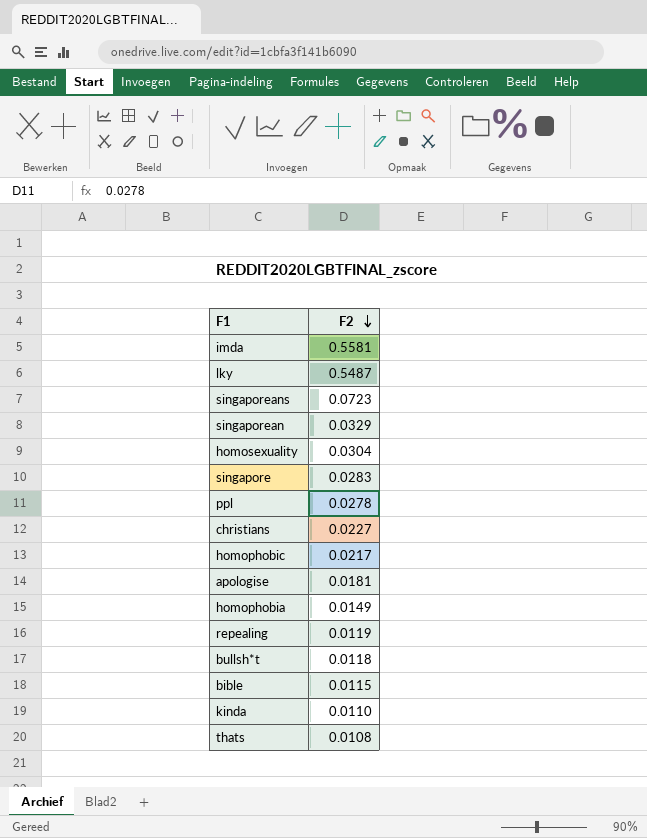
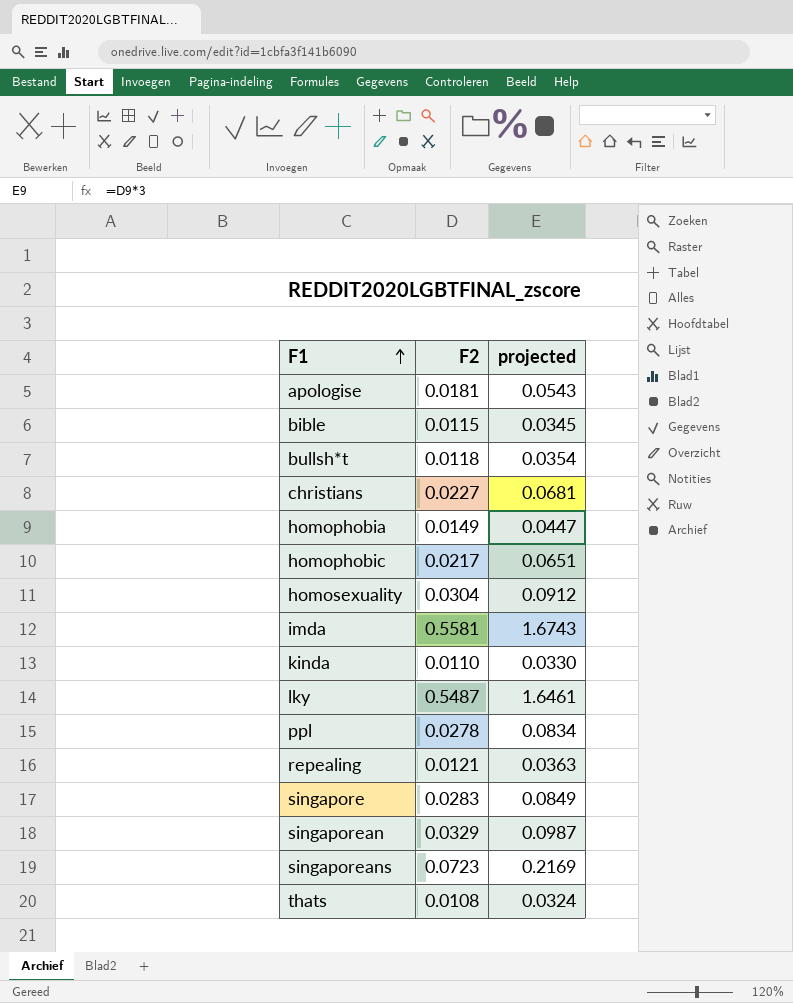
row order: F2 descending -> F1 ascending
column projected | formula: none -> [F2] * 3
repealing | F2: 0.0119 -> 0.0121

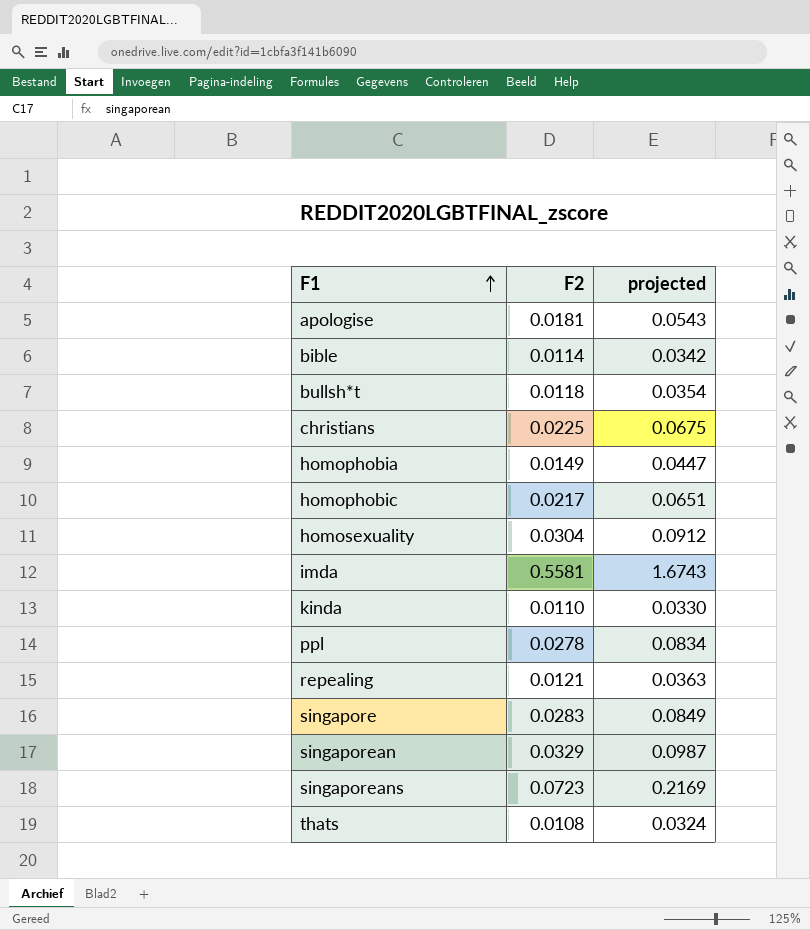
row lky: 0.5487 | 1.6461 -> none
bible | F2: 0.0115 -> 0.0114
bible | projected: 0.0345 -> 0.0342
christians | F2: 0.0227 -> 0.0225
christians | projected: 0.0681 -> 0.0675

